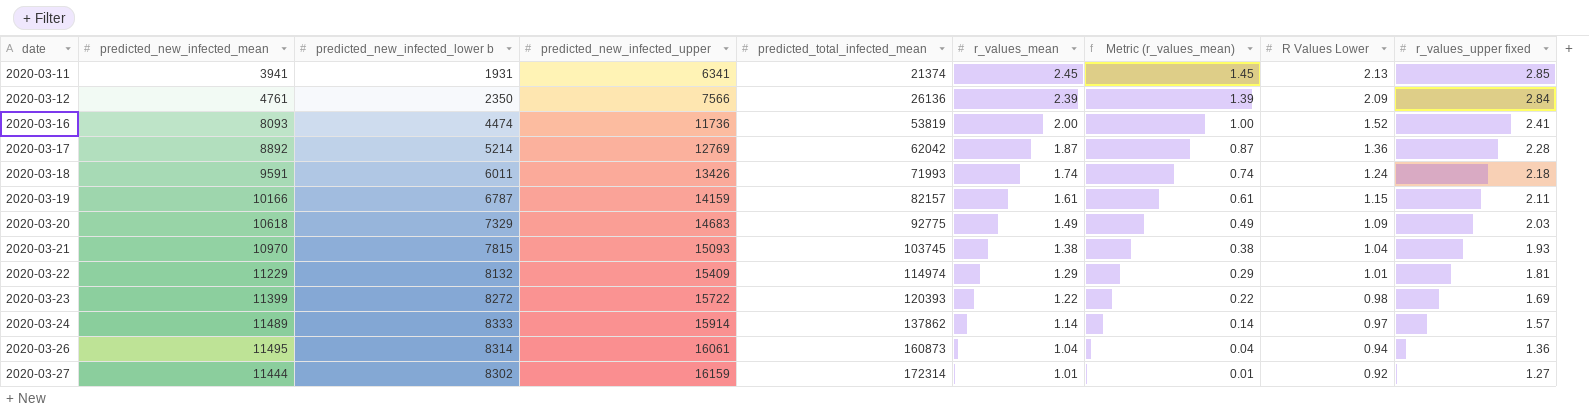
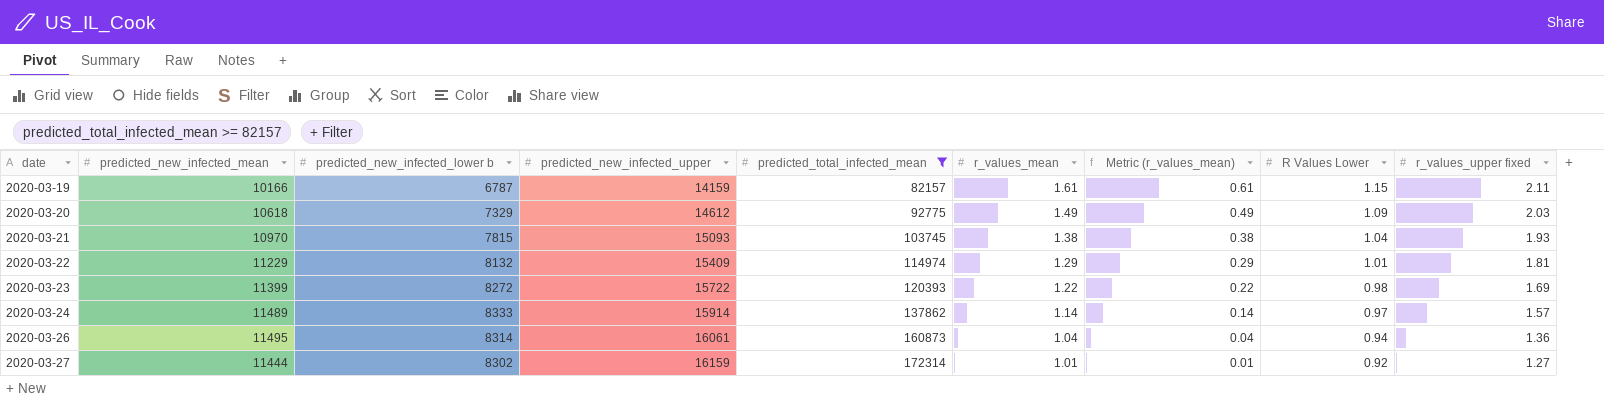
filter: none -> predicted_total_infected_mean >= 82157
2020-03-20 | predicted_new_infected_upper: 14683 -> 14612

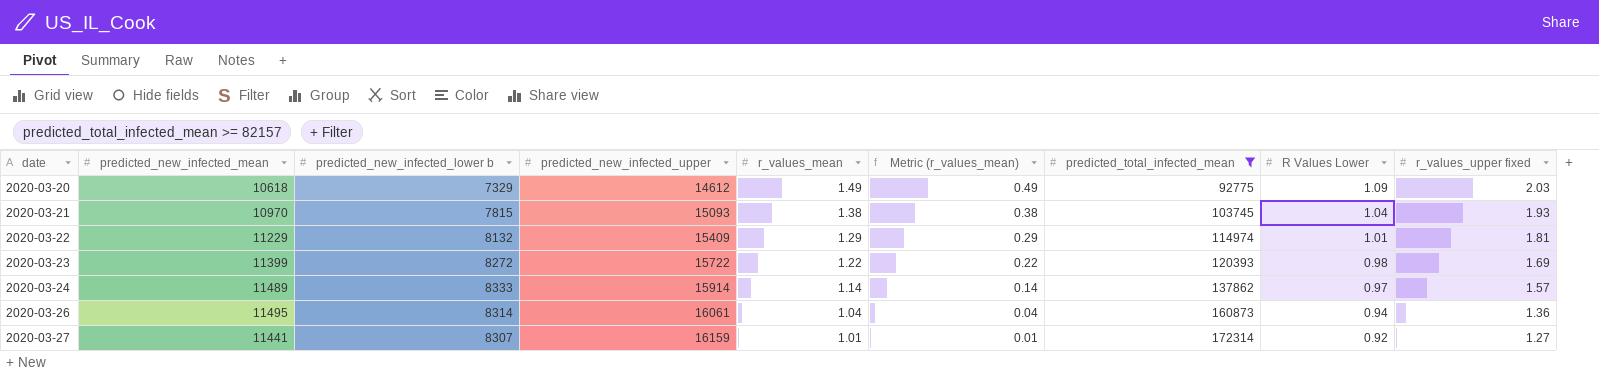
column predicted_total_infected_mean | position: 5 -> 7
row 2020-03-19: 10166 | 6787 | 14159 | 82157 | 1.61 | 0.61 | 1.15 | 2.11 -> none
2020-03-27 | predicted_new_infected_mean: 11444 -> 11441
2020-03-27 | predicted_new_infected_lower b: 8302 -> 8307

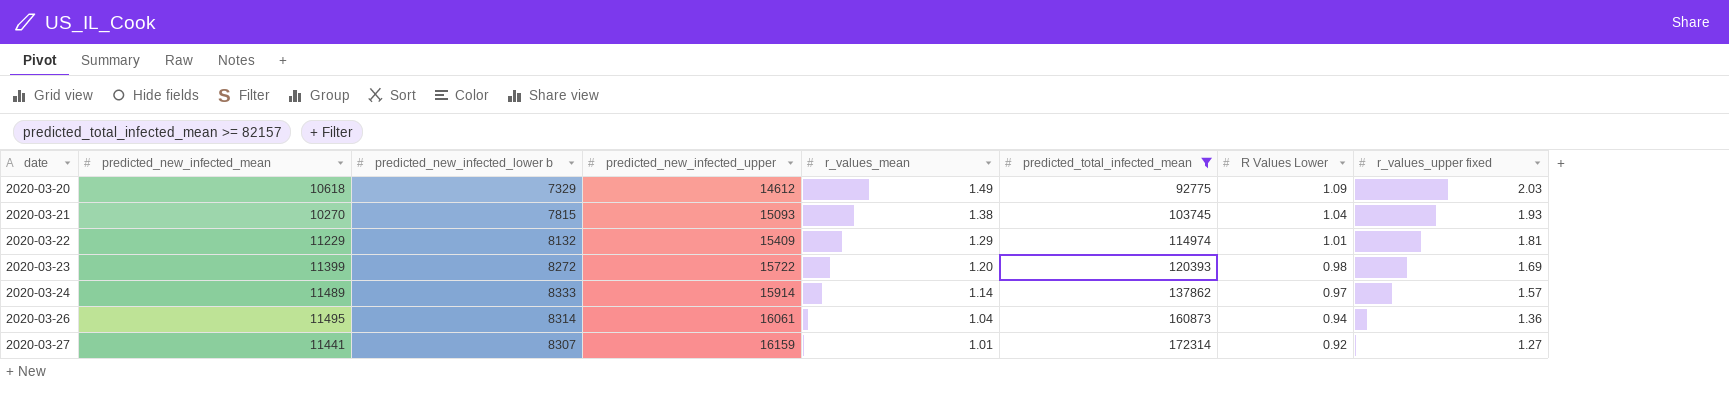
column Metric (r_values_mean) | formula: [r_values_mean] - 1 -> none
2020-03-21 | predicted_new_infected_mean: 10970 -> 10270
2020-03-23 | r_values_mean: 1.22 -> 1.20

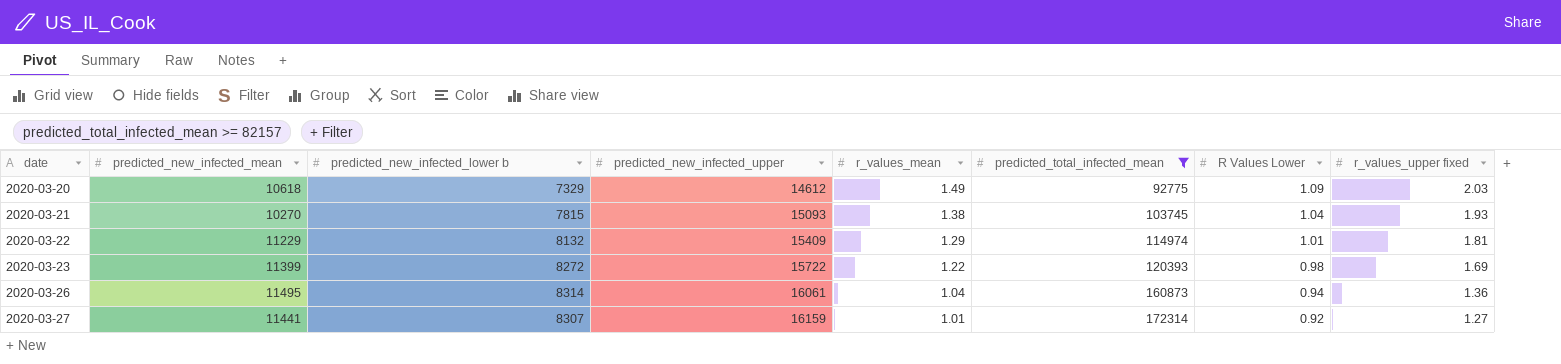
row 2020-03-24: 11489 | 8333 | 15914 | 1.14 | 137862 | 0.97 | 1.57 -> none
2020-03-23 | r_values_mean: 1.20 -> 1.22

